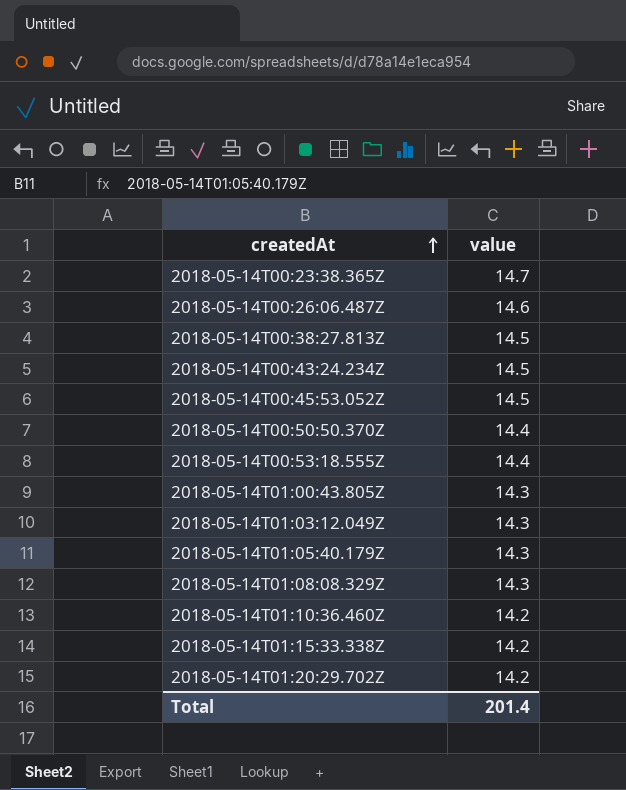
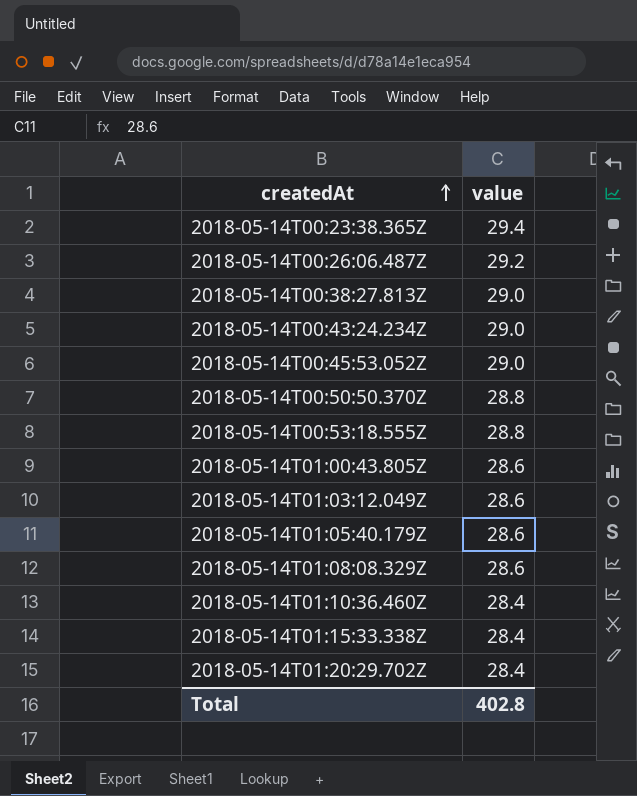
2018-05-14T00:23:38.365Z | value: 14.7 -> 29.4
2018-05-14T00:26:06.487Z | value: 14.6 -> 29.2
2018-05-14T00:38:27.813Z | value: 14.5 -> 29.0
2018-05-14T00:43:24.234Z | value: 14.5 -> 29.0
2018-05-14T00:45:53.052Z | value: 14.5 -> 29.0
2018-05-14T00:50:50.370Z | value: 14.4 -> 28.8
2018-05-14T00:53:18.555Z | value: 14.4 -> 28.8
2018-05-14T01:00:43.805Z | value: 14.3 -> 28.6
2018-05-14T01:03:12.049Z | value: 14.3 -> 28.6
2018-05-14T01:05:40.179Z | value: 14.3 -> 28.6
2018-05-14T01:08:08.329Z | value: 14.3 -> 28.6
2018-05-14T01:10:36.460Z | value: 14.2 -> 28.4
2018-05-14T01:15:33.338Z | value: 14.2 -> 28.4
2018-05-14T01:20:29.702Z | value: 14.2 -> 28.4
Total | value: 201.4 -> 402.8

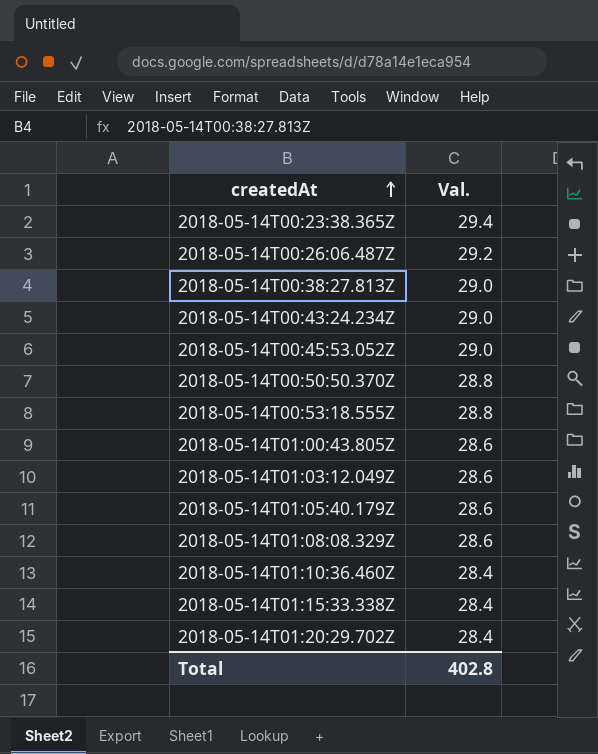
column name: value -> Val.

